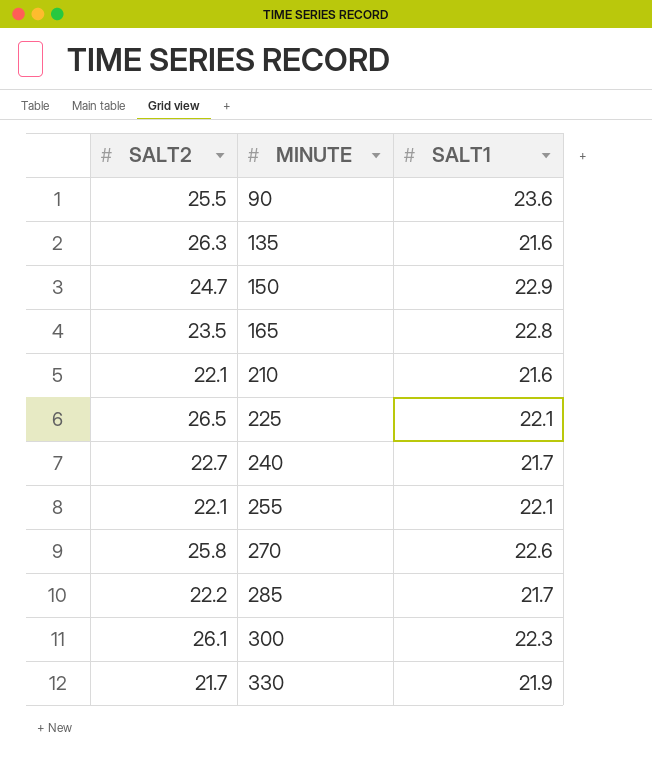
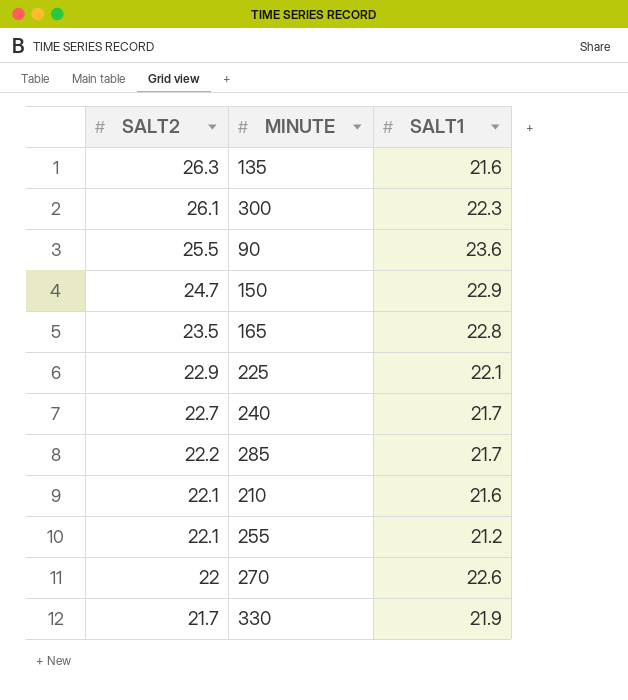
row order: MINUTE ascending -> SALT2 descending
225 | SALT2: 26.5 -> 22.9
255 | SALT1: 22.1 -> 21.2
270 | SALT2: 25.8 -> 22

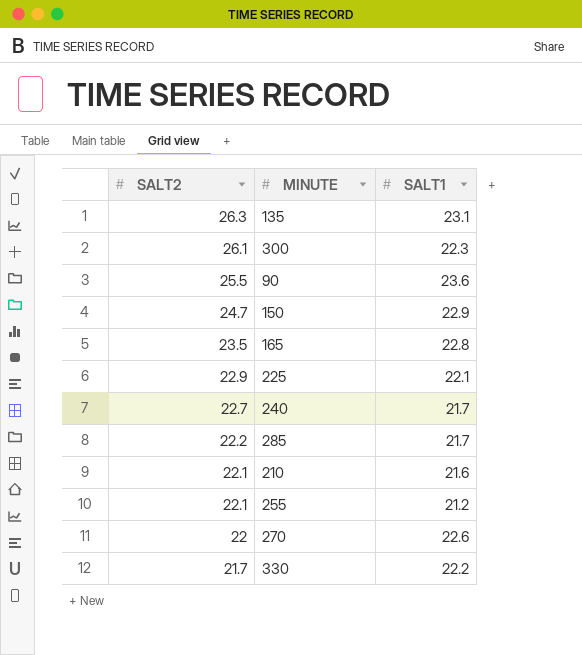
135 | SALT1: 21.6 -> 23.1
330 | SALT1: 21.9 -> 22.2

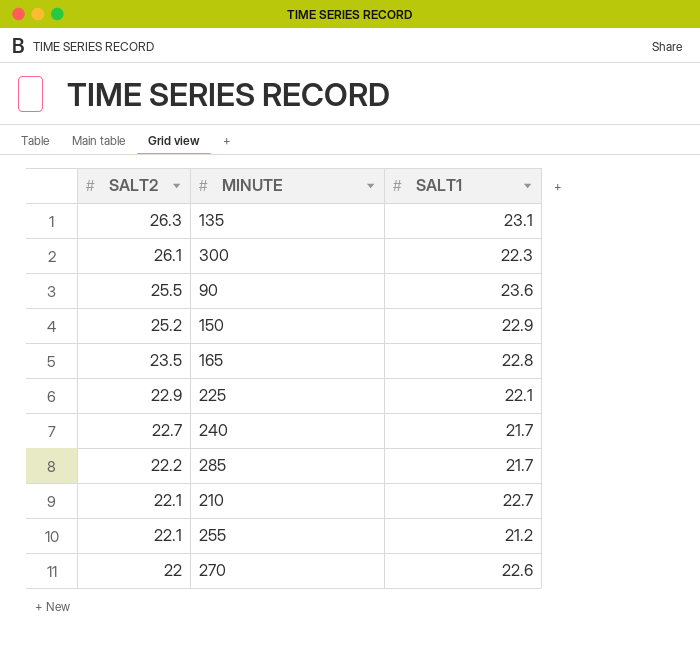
row 330: 21.7 | 22.2 -> none
150 | SALT2: 24.7 -> 25.2
210 | SALT1: 21.6 -> 22.7

